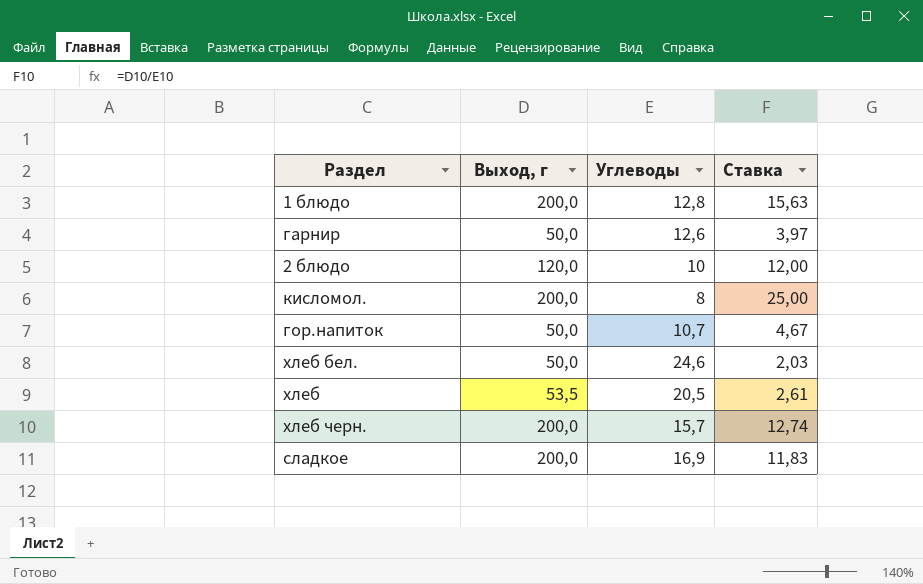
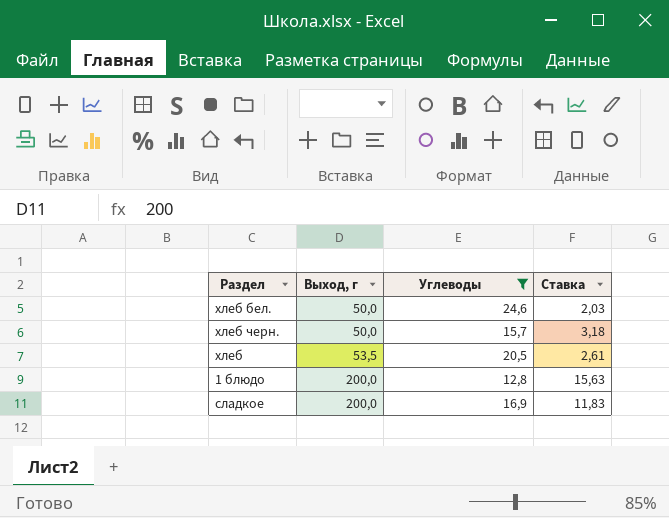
filter: none -> Углеводы >= 12,8
row order: none -> Выход, г ascending
хлеб черн. | Выход, г: 200,0 -> 50,0
хлеб черн. | Ставка: 12,74 -> 3,18

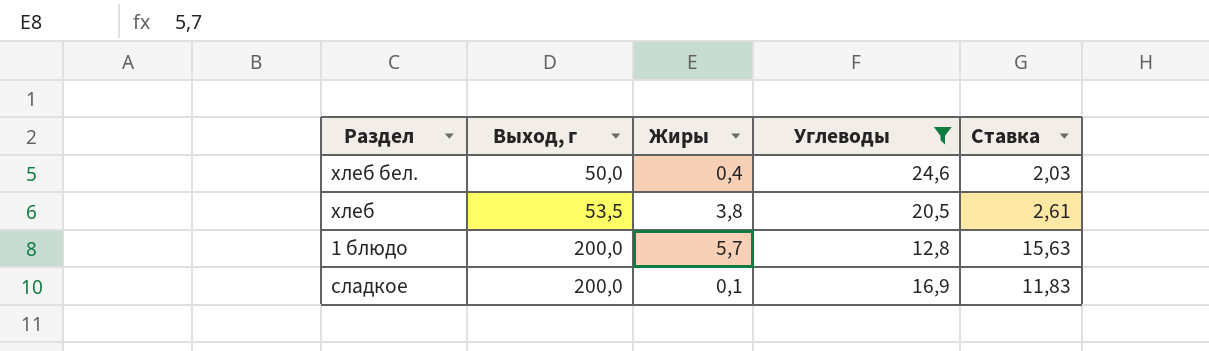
column Жиры | position: none -> 3
row хлеб черн.: 50,0 | 15,7 | 3,18 -> none

